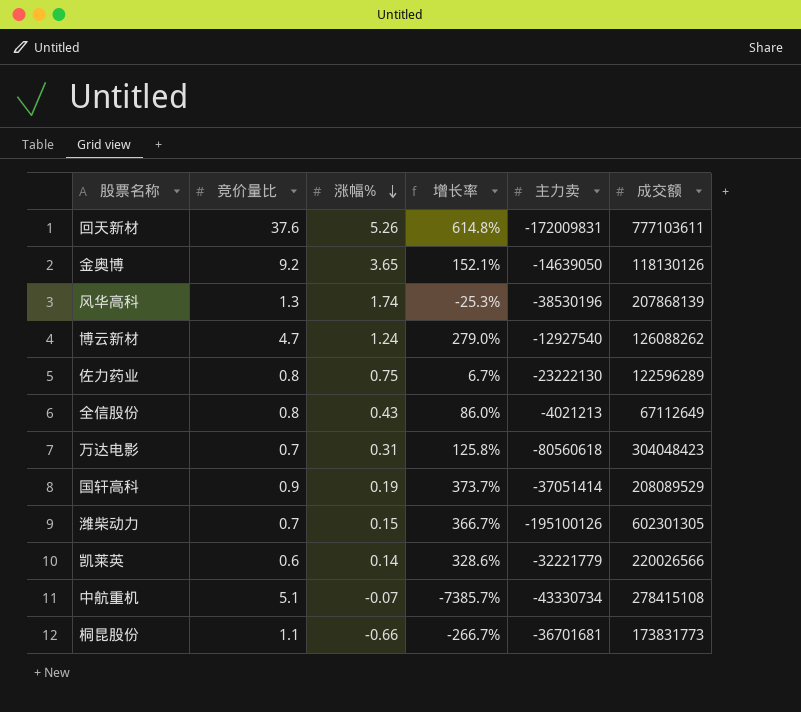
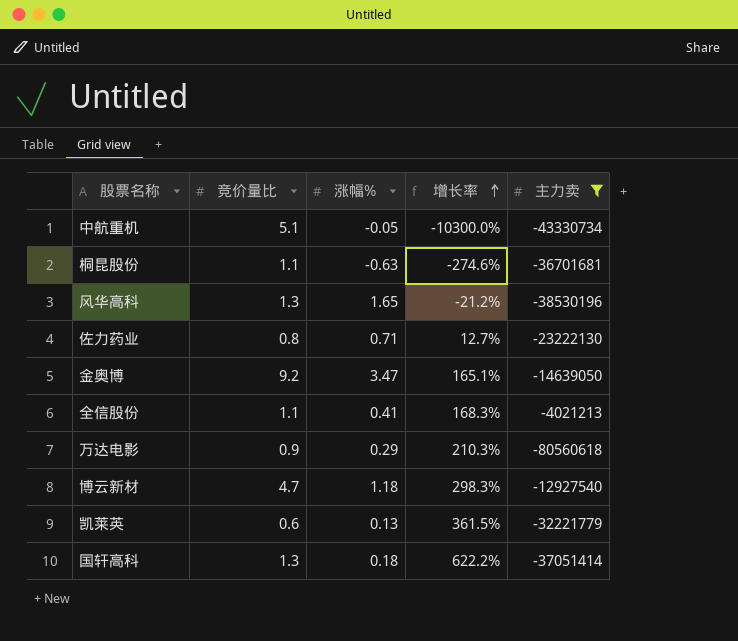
filter: none -> 主力卖 >= -80560618
row order: 涨幅% descending -> 增长率 ascending
column 成交额 | position: 6 -> none
中航重机 | 涨幅%: -0.07 -> -0.05
中航重机 | 增长率: -7385.7% -> -10300.0%
桐昆股份 | 涨幅%: -0.66 -> -0.63
桐昆股份 | 增长率: -266.7% -> -274.6%
风华高科 | 涨幅%: 1.74 -> 1.65
风华高科 | 增长率: -25.3% -> -21.2%
佐力药业 | 涨幅%: 0.75 -> 0.71
佐力药业 | 增长率: 6.7% -> 12.7%
金奥博 | 涨幅%: 3.65 -> 3.47
金奥博 | 增长率: 152.1% -> 165.1%
全信股份 | 竞价量比: 0.8 -> 1.1
全信股份 | 涨幅%: 0.43 -> 0.41
全信股份 | 增长率: 86.0% -> 168.3%
万达电影 | 竞价量比: 0.7 -> 0.9
万达电影 | 涨幅%: 0.31 -> 0.29
万达电影 | 增长率: 125.8% -> 210.3%
博云新材 | 涨幅%: 1.24 -> 1.18
博云新材 | 增长率: 279.0% -> 298.3%
凯莱英 | 涨幅%: 0.14 -> 0.13
凯莱英 | 增长率: 328.6% -> 361.5%
国轩高科 | 竞价量比: 0.9 -> 1.3
国轩高科 | 涨幅%: 0.19 -> 0.18
国轩高科 | 增长率: 373.7% -> 622.2%

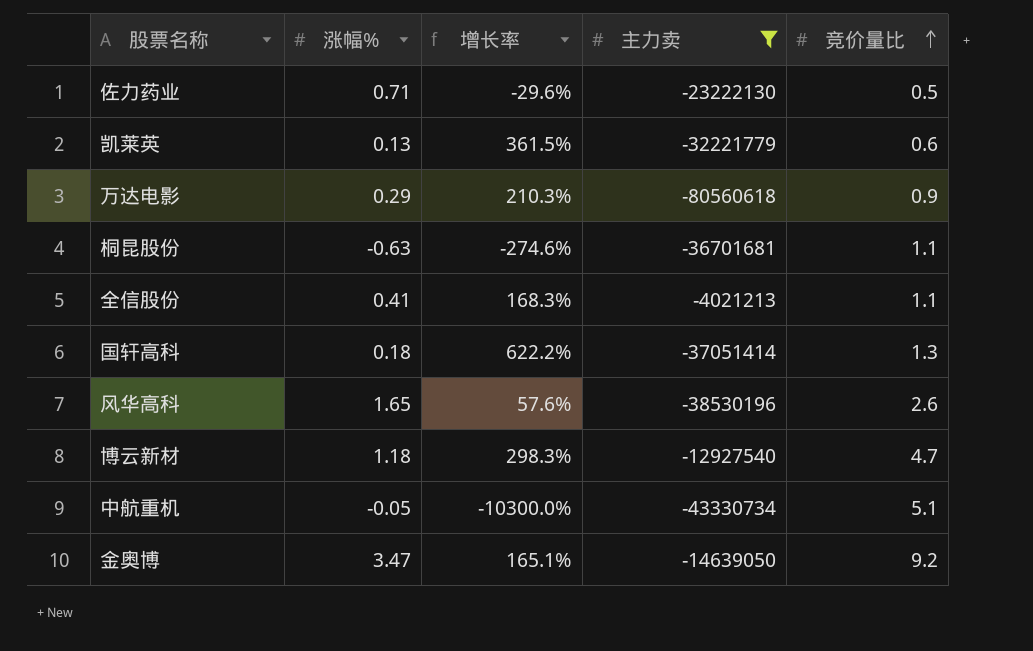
row order: 增长率 ascending -> 竞价量比 ascending
column 竞价量比 | position: 2 -> 5
佐力药业 | 增长率: 12.7% -> -29.6%
佐力药业 | 竞价量比: 0.8 -> 0.5
风华高科 | 增长率: -21.2% -> 57.6%
风华高科 | 竞价量比: 1.3 -> 2.6

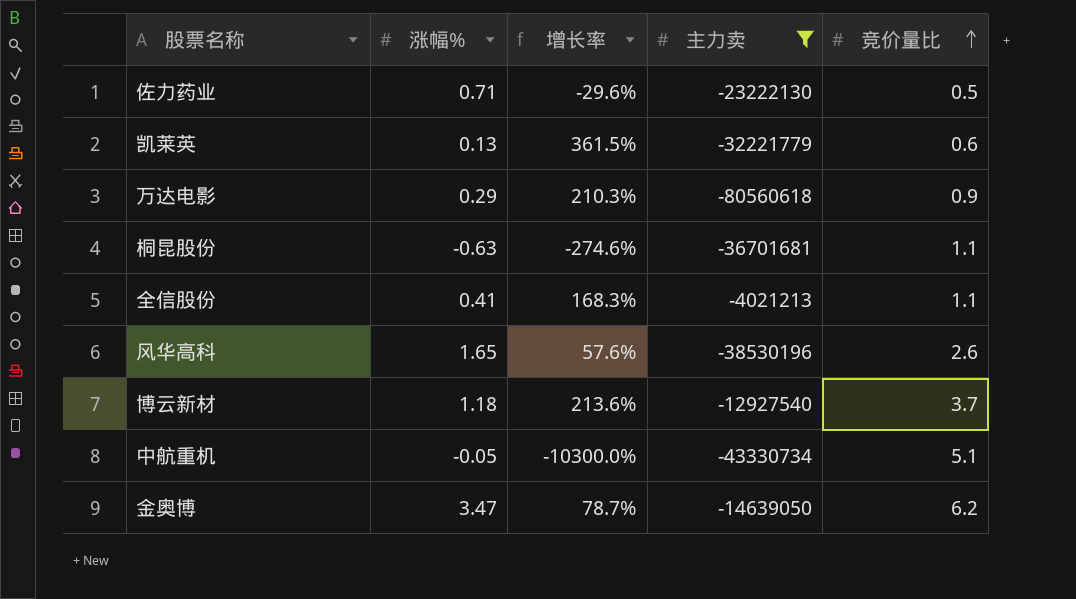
row 国轩高科: 0.18 | 622.2% | -37051414 | 1.3 -> none
博云新材 | 增长率: 298.3% -> 213.6%
博云新材 | 竞价量比: 4.7 -> 3.7
金奥博 | 增长率: 165.1% -> 78.7%
金奥博 | 竞价量比: 9.2 -> 6.2

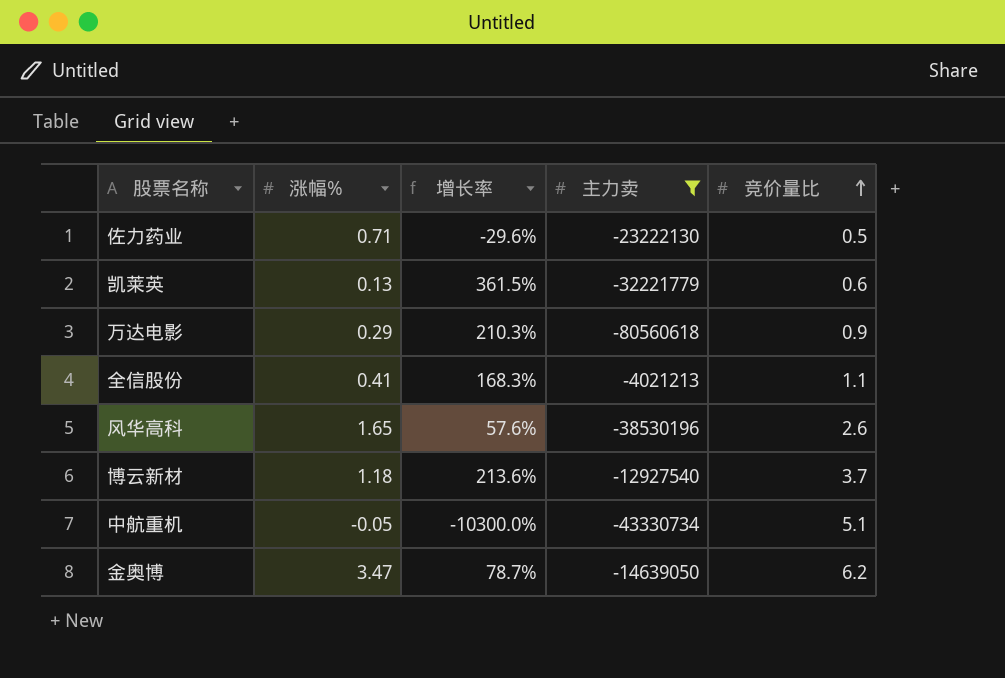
row 桐昆股份: -0.63 | -274.6% | -36701681 | 1.1 -> none

